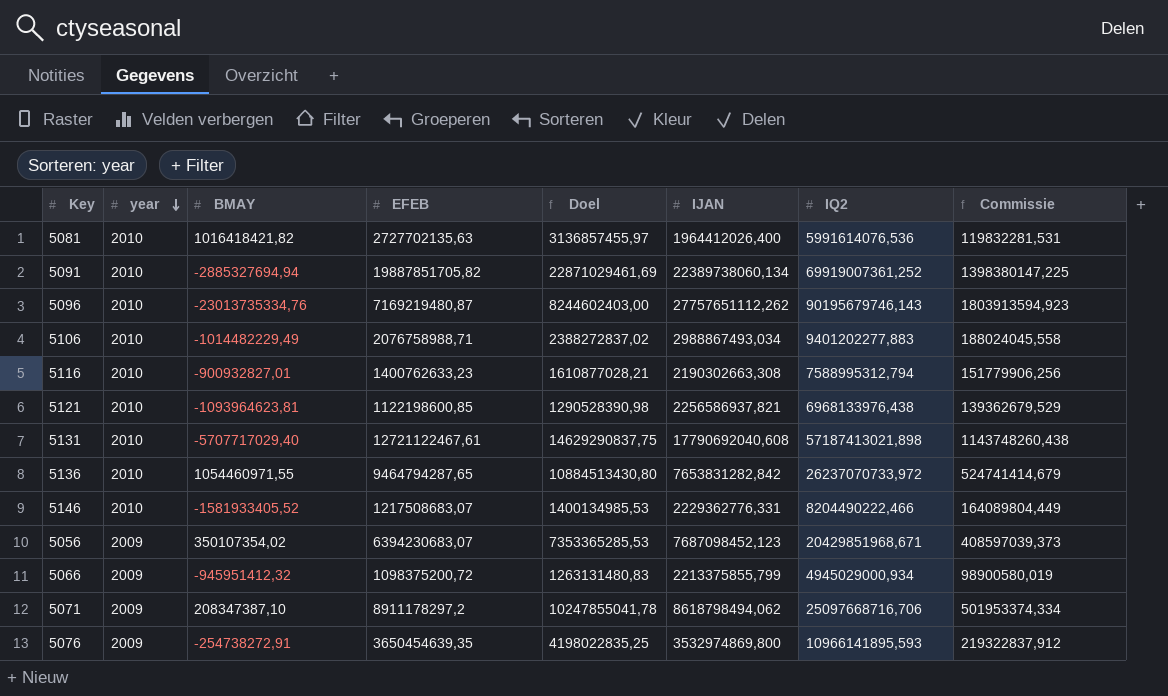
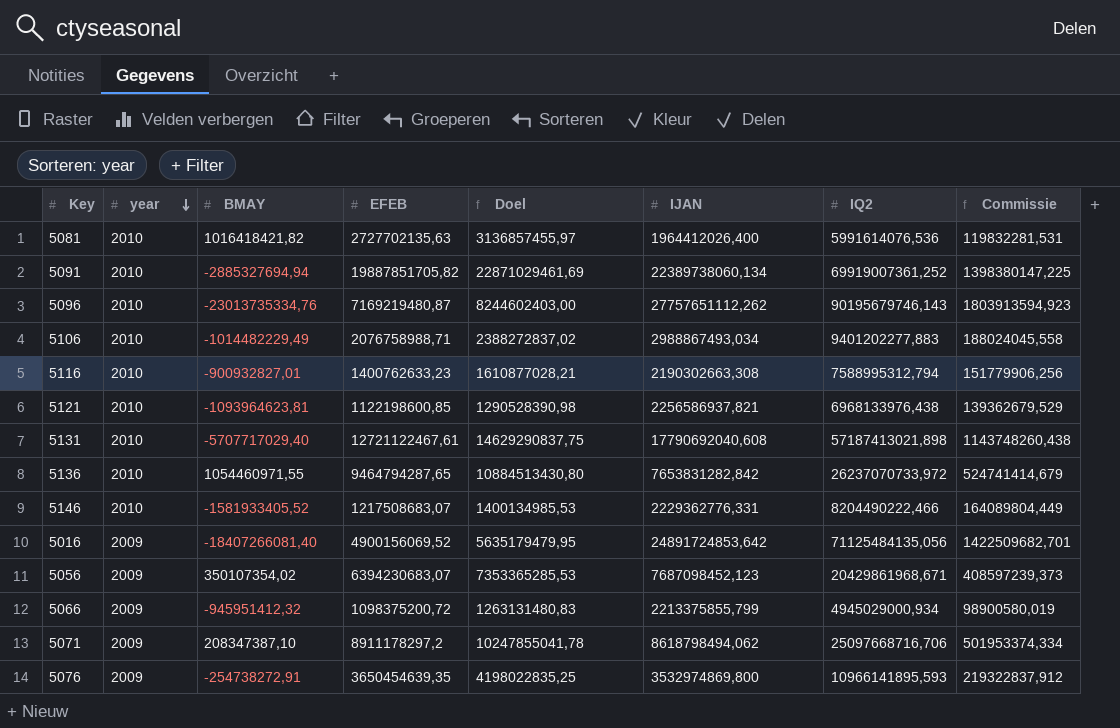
row 5016: none -> 2009 | -18407266081,40 | 4900156069,52 | 5635179479,95 | 24891724853,642 | 71125484135,056 | 1422509682,701
5056 | IQ2: 20429851968,671 -> 20429861968,671
5056 | Commissie: 408597039,373 -> 408597239,373

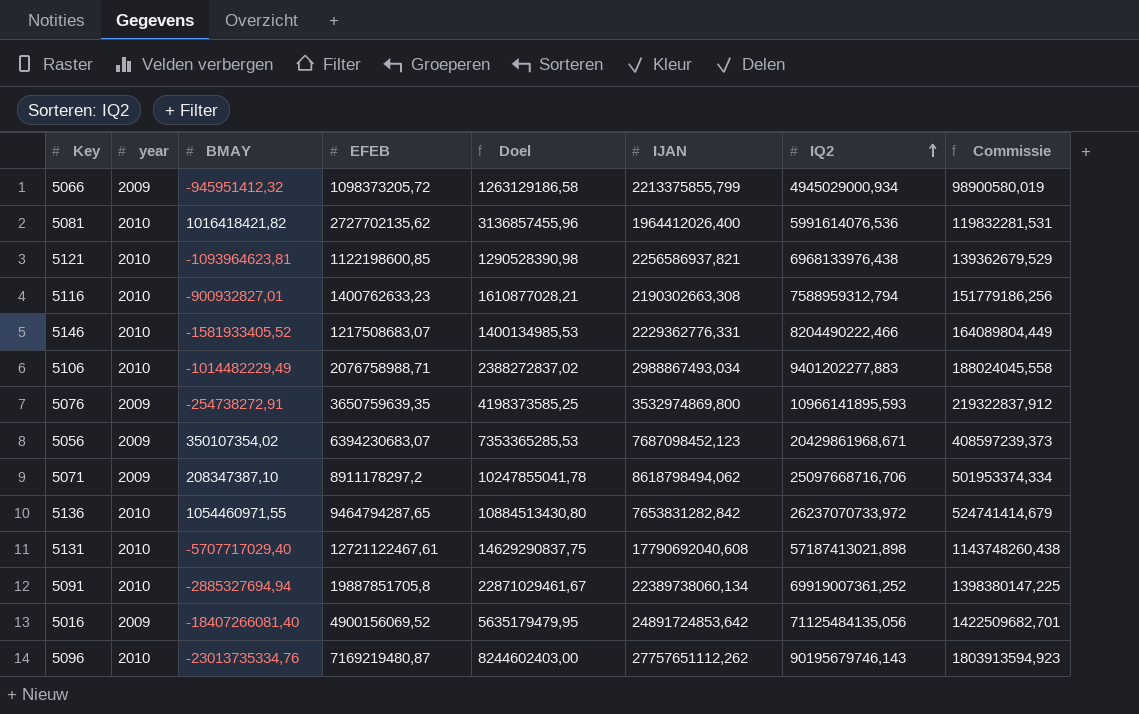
row order: year descending -> IQ2 ascending
5066 | EFEB: 1098375200,72 -> 1098373205,72
5066 | Doel: 1263131480,83 -> 1263129186,58
5081 | EFEB: 2727702135,63 -> 2727702135,62
5081 | Doel: 3136857455,97 -> 3136857455,96
5116 | IQ2: 7588995312,794 -> 7588959312,794
5116 | Commissie: 151779906,256 -> 151779186,256
5076 | EFEB: 3650454639,35 -> 3650759639,35
5076 | Doel: 4198022835,25 -> 4198373585,25
5091 | EFEB: 19887851705,82 -> 19887851705,8
5091 | Doel: 22871029461,69 -> 22871029461,67

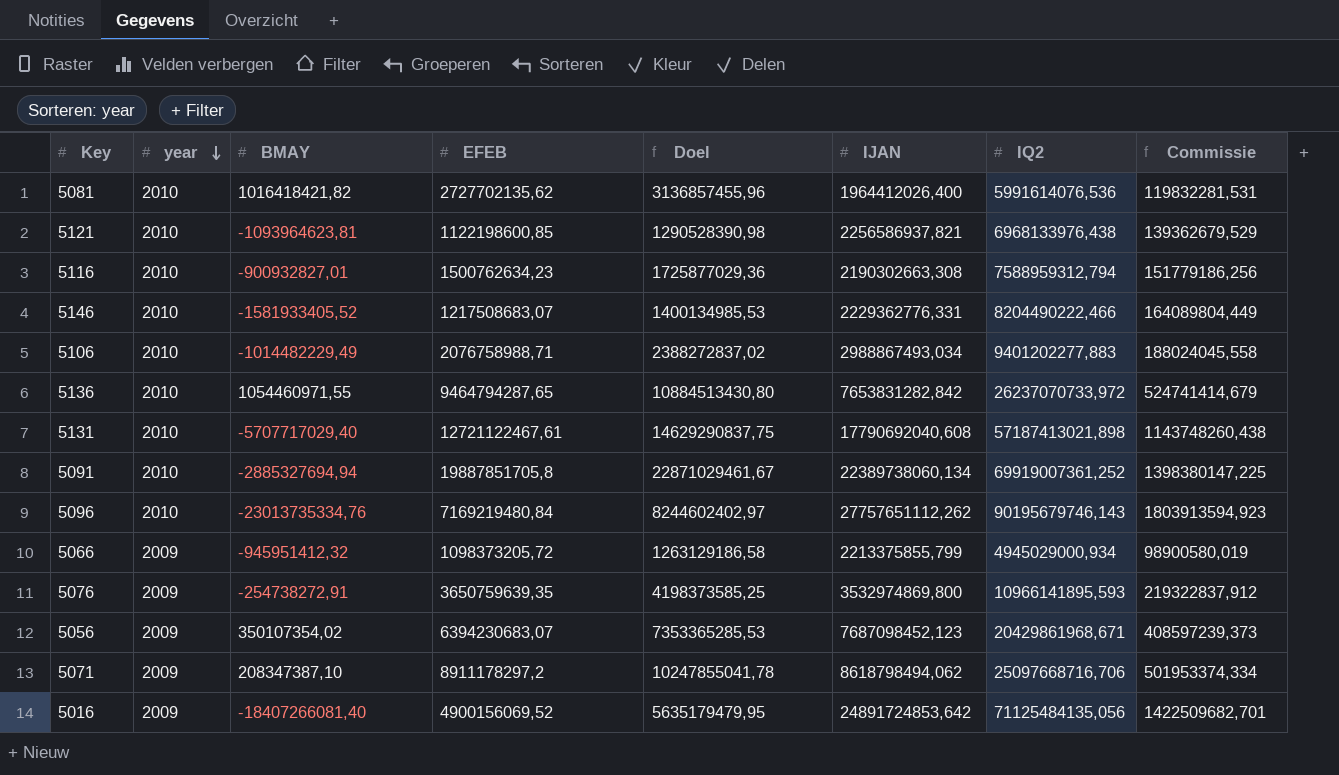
row order: IQ2 ascending -> year descending
5116 | EFEB: 1400762633,23 -> 1500762634,23
5116 | Doel: 1610877028,21 -> 1725877029,36
5096 | EFEB: 7169219480,87 -> 7169219480,84
5096 | Doel: 8244602403,00 -> 8244602402,97

